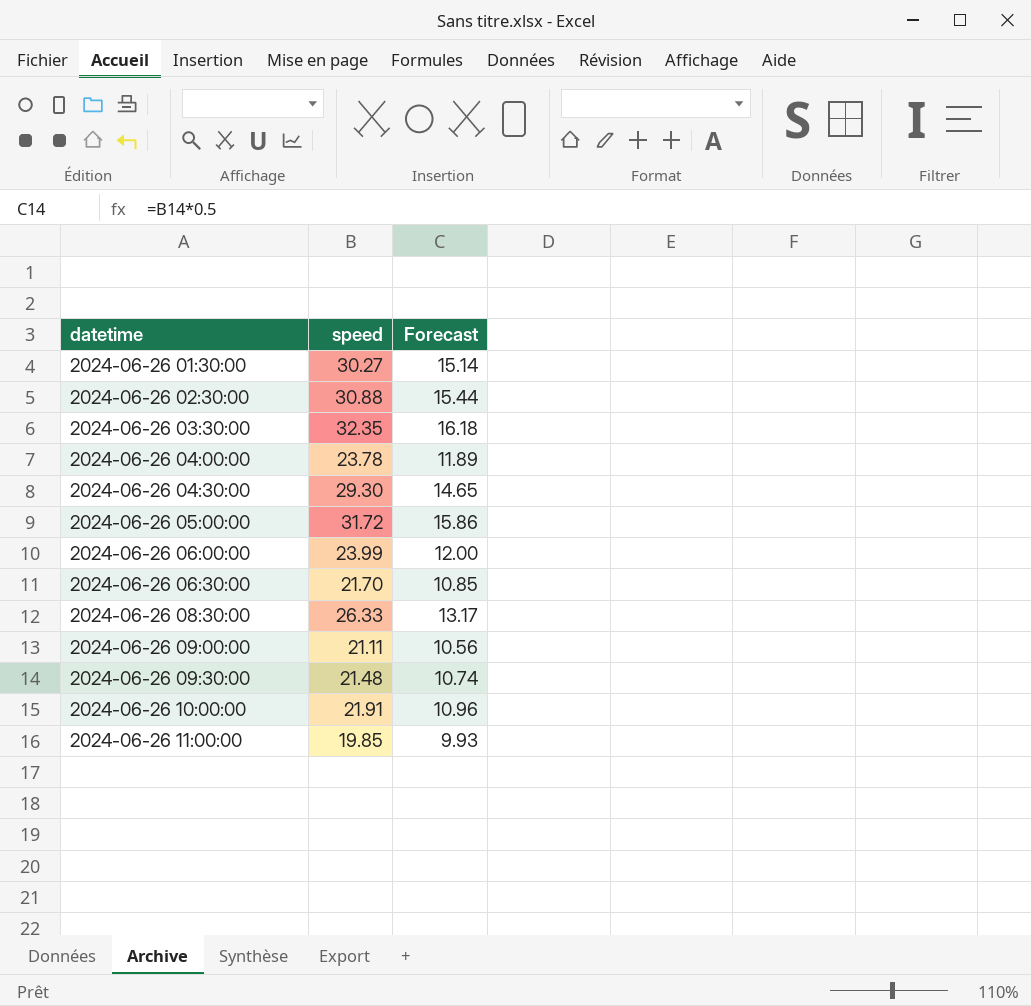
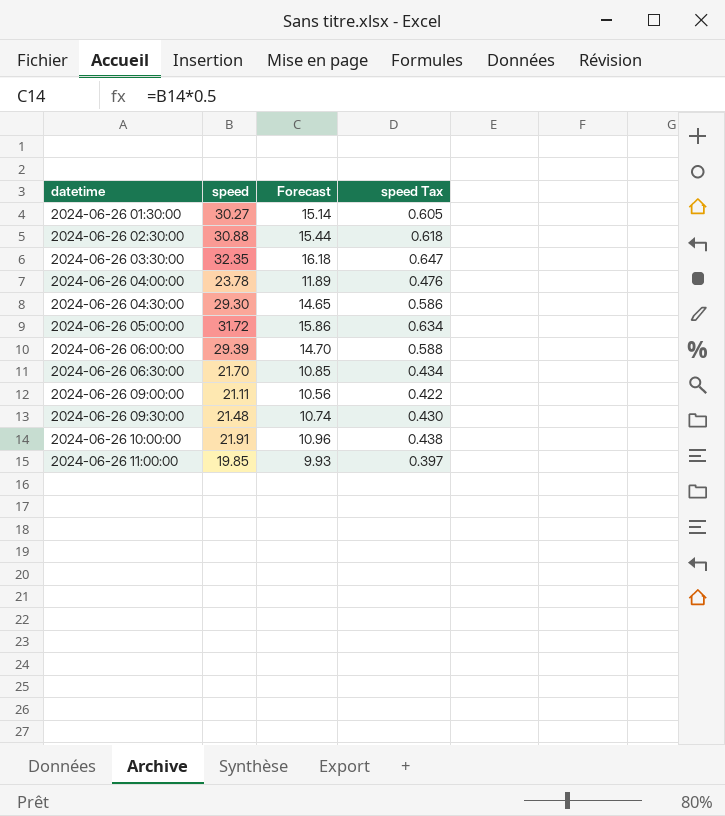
column speed Tax | formula: none -> [speed] * 0.02
row 2024-06-26 08:30:00: 26.33 | 13.17 -> none
2024-06-26 06:00:00 | speed: 23.99 -> 29.39
2024-06-26 06:00:00 | Forecast: 12.00 -> 14.70

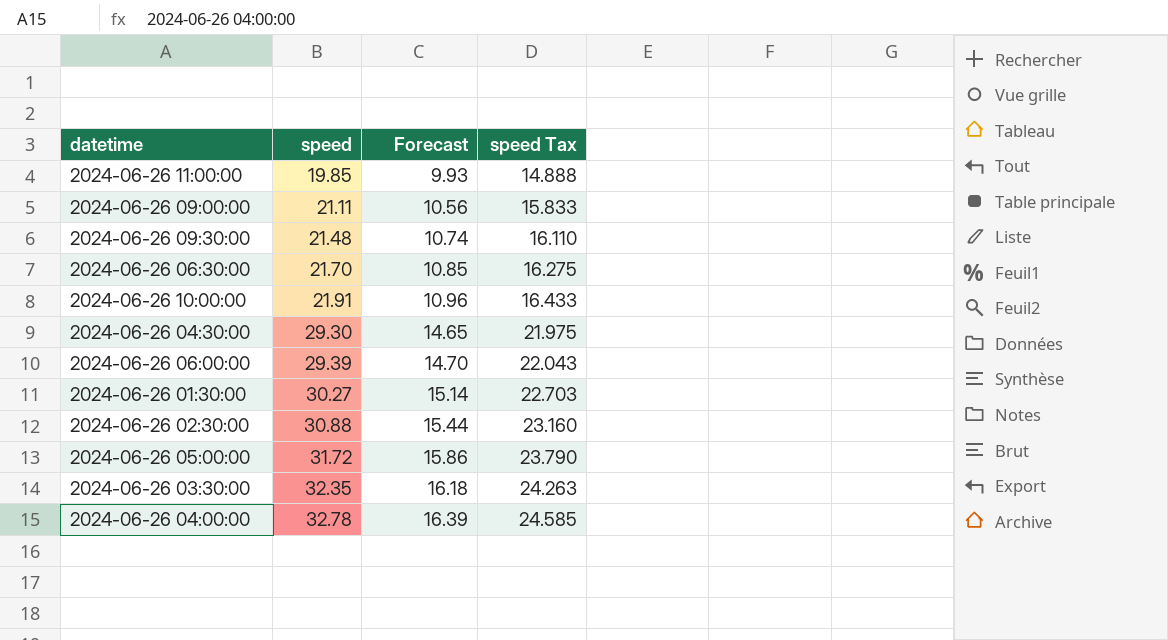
row order: datetime ascending -> speed ascending
column speed Tax | formula: [speed] * 0.02 -> [speed] * 0.75
2024-06-26 04:00:00 | speed: 23.78 -> 32.78
2024-06-26 04:00:00 | Forecast: 11.89 -> 16.39

